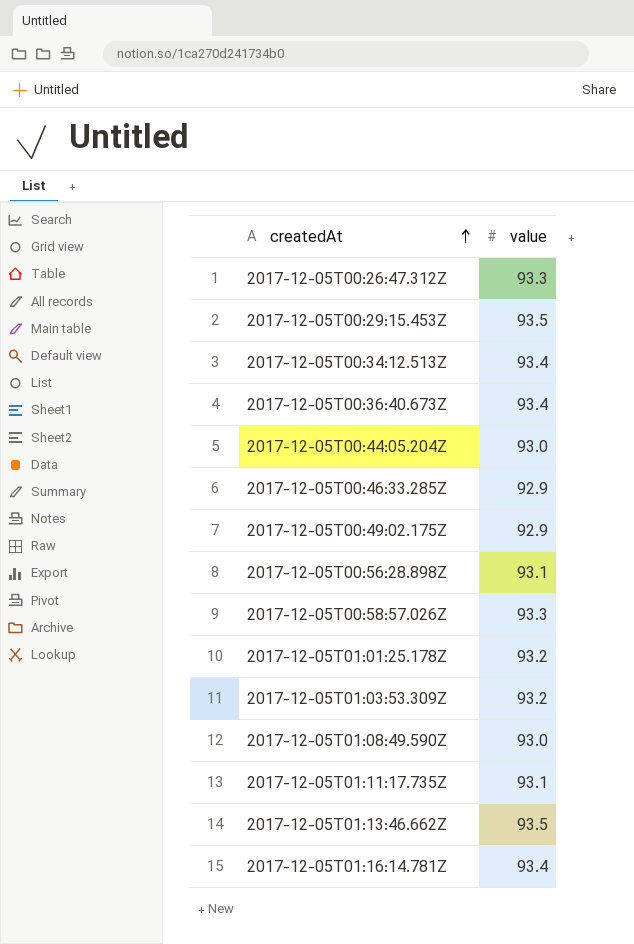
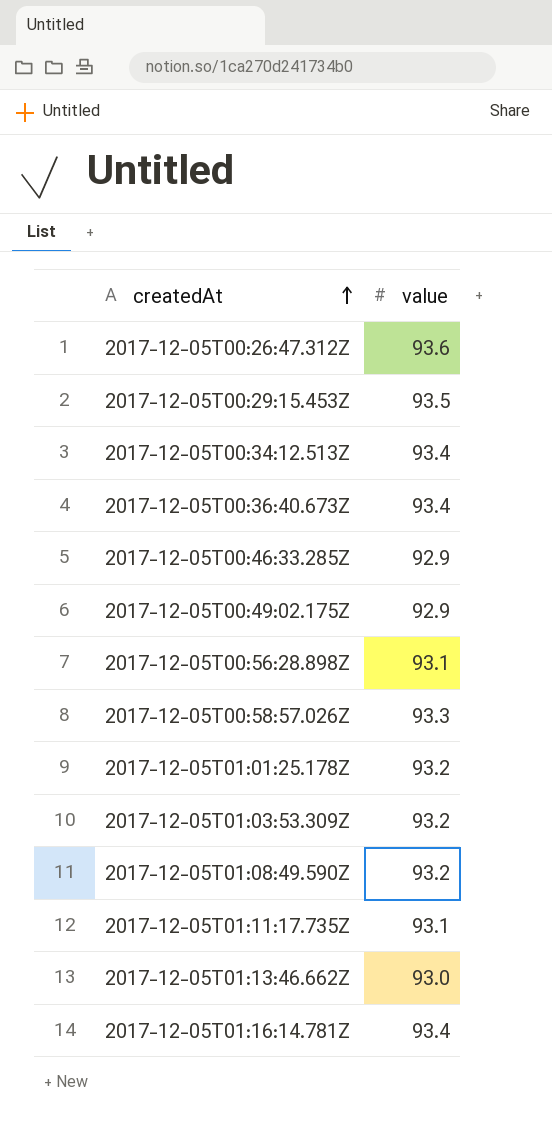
row 2017-12-05T00:44:05.204Z: 93.0 -> none
2017-12-05T00:26:47.312Z | value: 93.3 -> 93.6
2017-12-05T01:08:49.590Z | value: 93.0 -> 93.2
2017-12-05T01:13:46.662Z | value: 93.5 -> 93.0

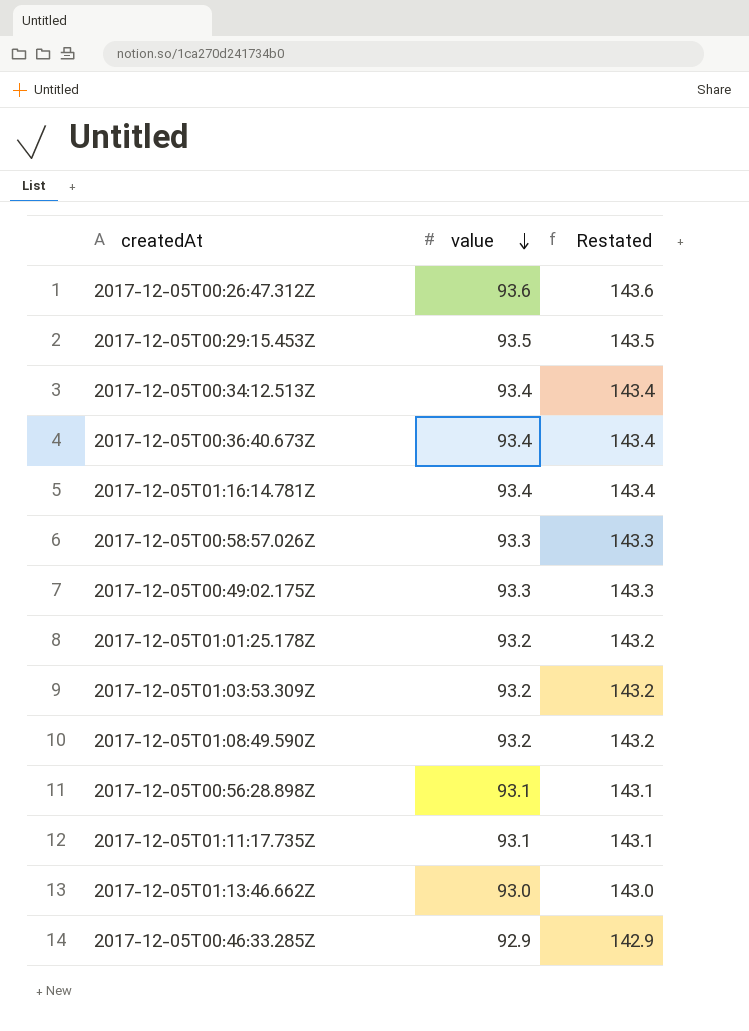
row order: createdAt ascending -> value descending
column Restated | formula: none -> [value] + 50
2017-12-05T00:49:02.175Z | value: 92.9 -> 93.3

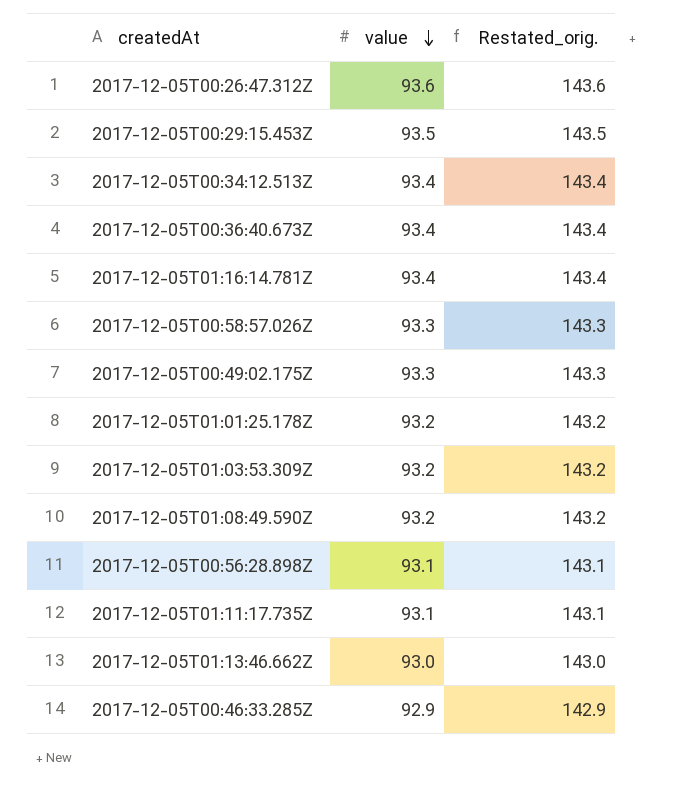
column name: Restated -> Restated_orig.

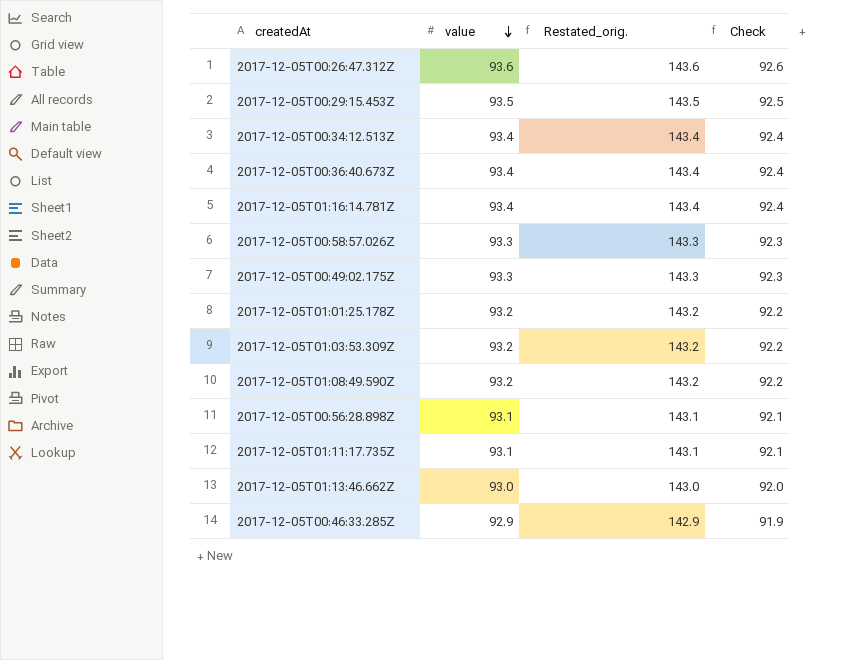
column Check | formula: none -> [value] - 1

